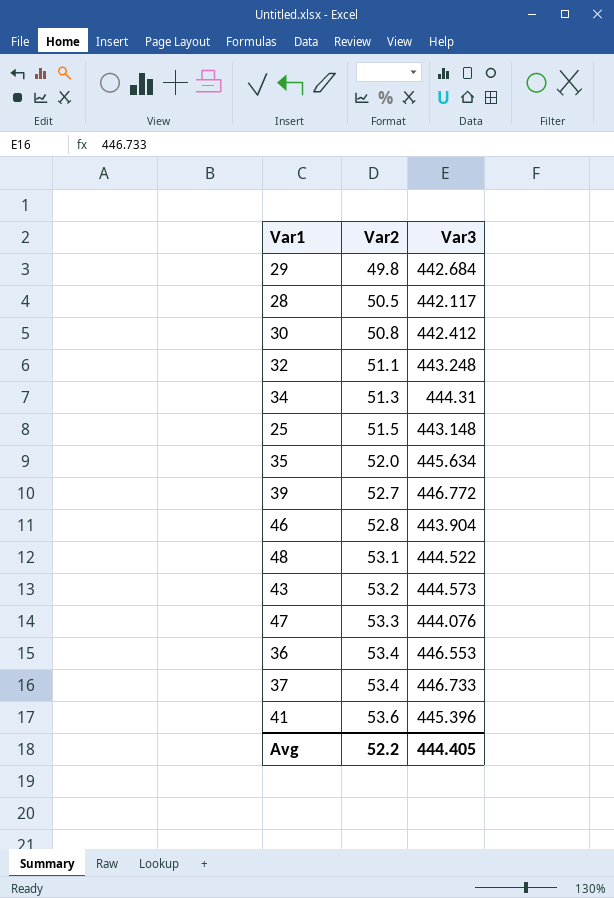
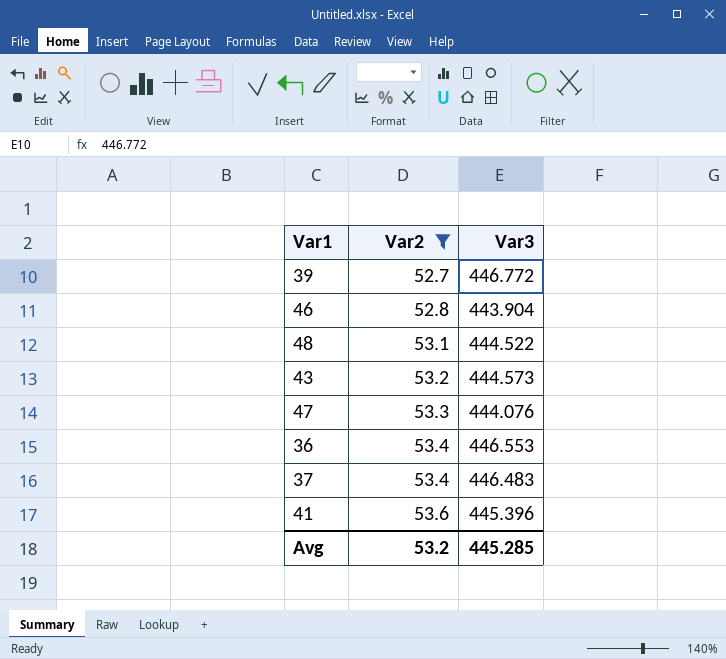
filter: none -> Var2 >= 52.7
37 | Var3: 446.733 -> 446.483
Avg | Var2: 52.2 -> 53.2
Avg | Var3: 444.405 -> 445.285

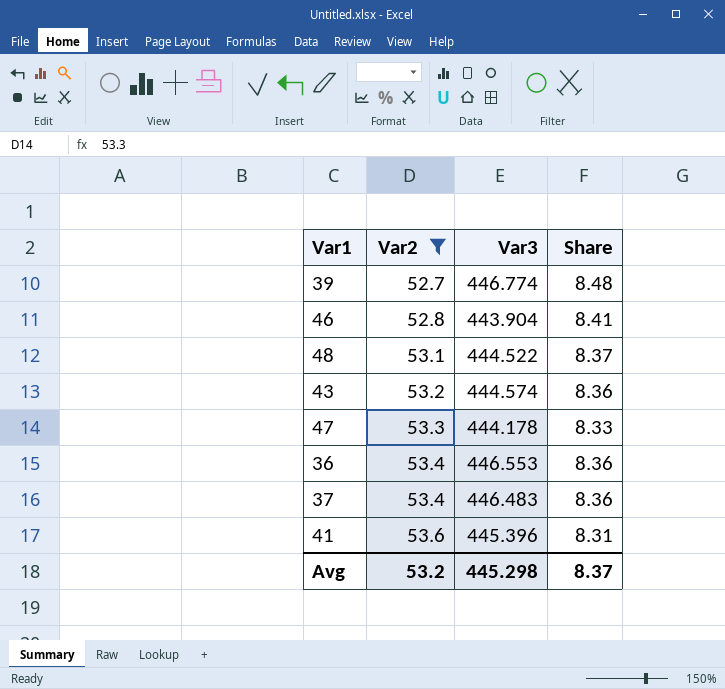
column Share | formula: none -> [Var3] / [Var2]
39 | Var3: 446.772 -> 446.774
43 | Var3: 444.573 -> 444.574
47 | Var3: 444.076 -> 444.178
Avg | Var3: 445.285 -> 445.298

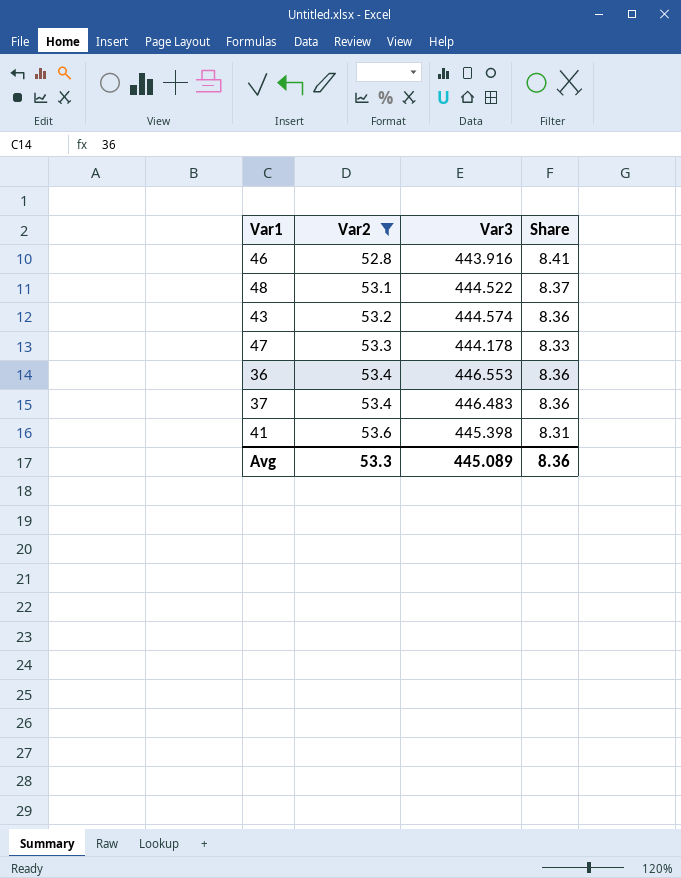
row 39: 52.7 | 446.774 | 8.48 -> none
46 | Var3: 443.904 -> 443.916
41 | Var3: 445.396 -> 445.398
Avg | Var2: 53.2 -> 53.3
Avg | Var3: 445.298 -> 445.089
Avg | Share: 8.37 -> 8.36

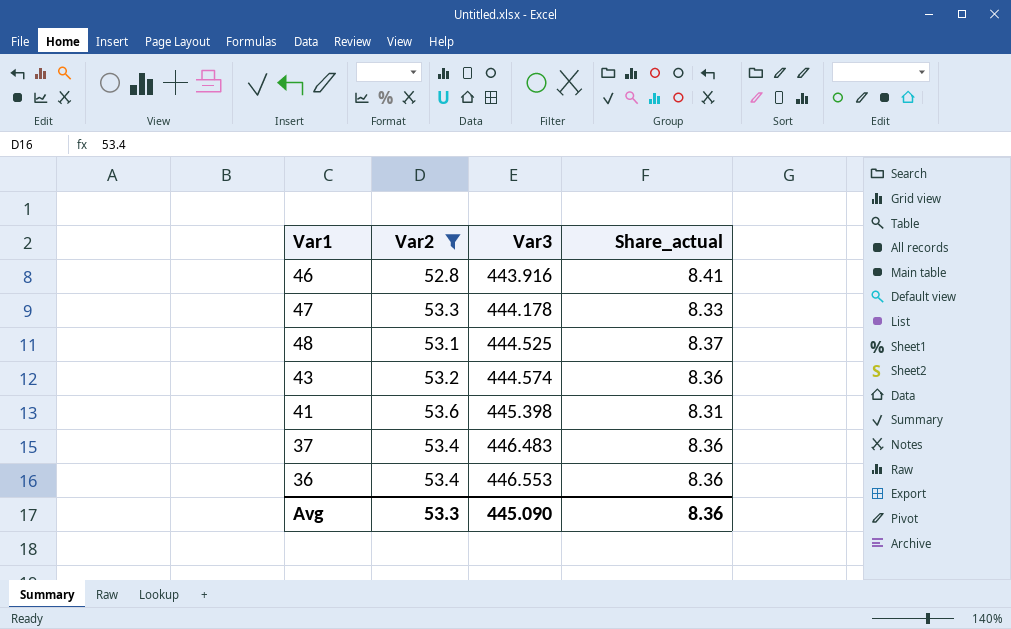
row order: Var2 ascending -> Var3 ascending
column name: Share -> Share_actual
48 | Var3: 444.522 -> 444.525
Avg | Var3: 445.089 -> 445.090

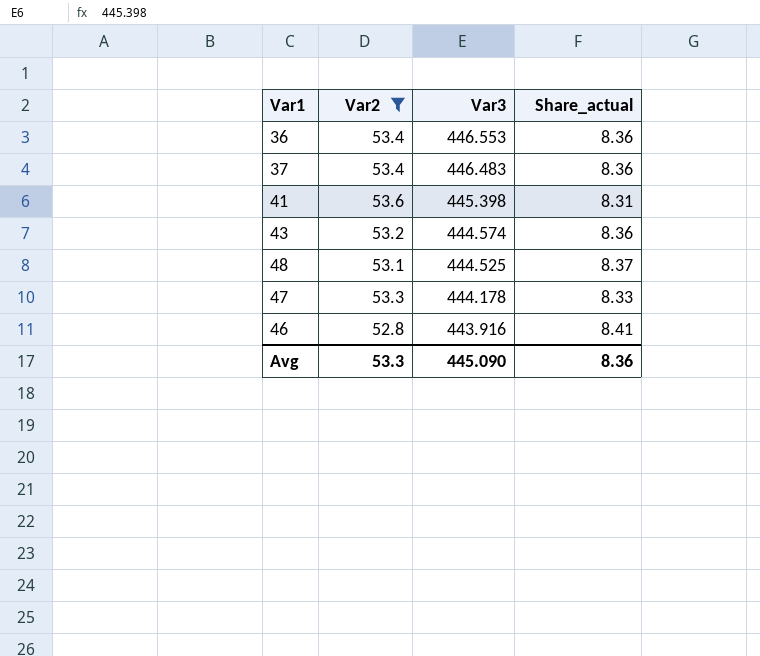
row order: Var3 ascending -> Var3 descending

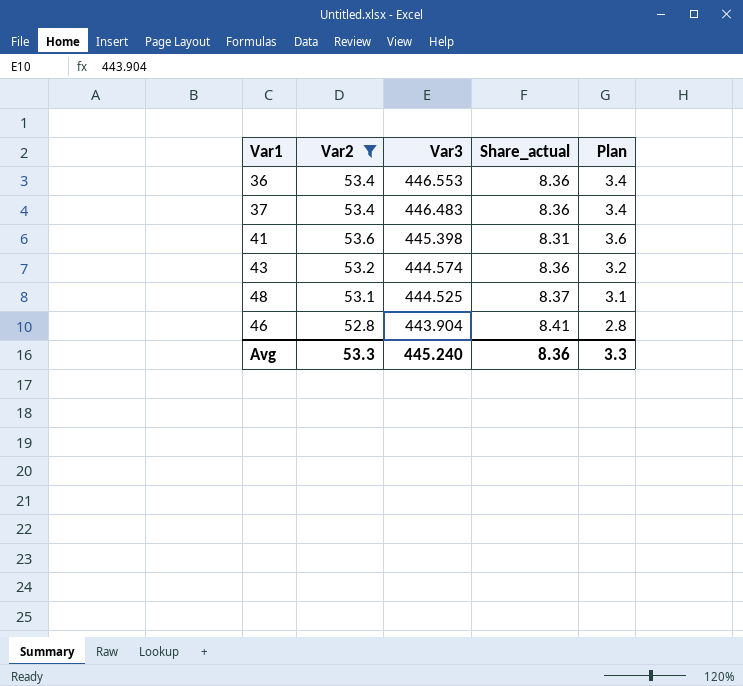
column Plan | formula: none -> [Var2] - 50
row 47: 53.3 | 444.178 | 8.33 -> none
46 | Var3: 443.916 -> 443.904
Avg | Var3: 445.090 -> 445.240

